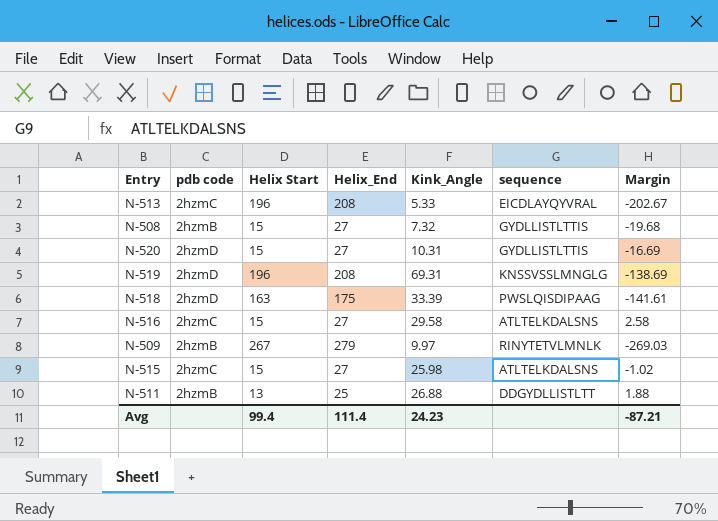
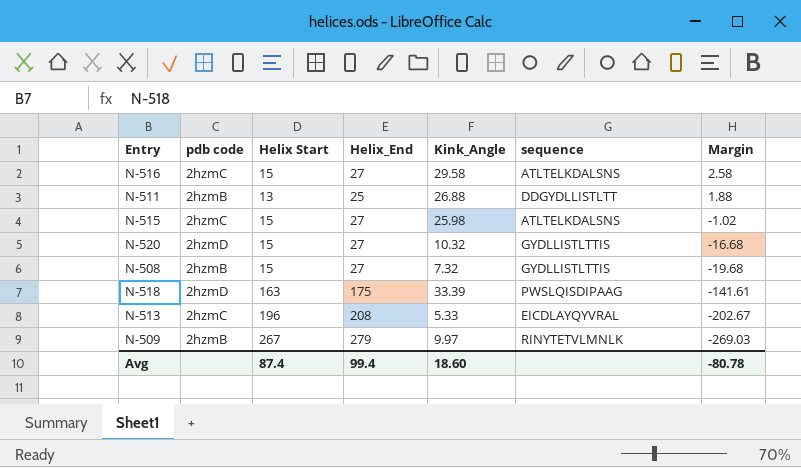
row order: none -> Margin descending
row N-519: 2hzmD | 196 | 208 | 69.31 | KNSSVSSLMNGLG | -138.69 -> none
N-520 | Kink_Angle: 10.31 -> 10.32
N-520 | Margin: -16.69 -> -16.68
Avg | Helix Start: 99.4 -> 87.4
Avg | Helix_End: 111.4 -> 99.4
Avg | Kink_Angle: 24.23 -> 18.60
Avg | Margin: -87.21 -> -80.78

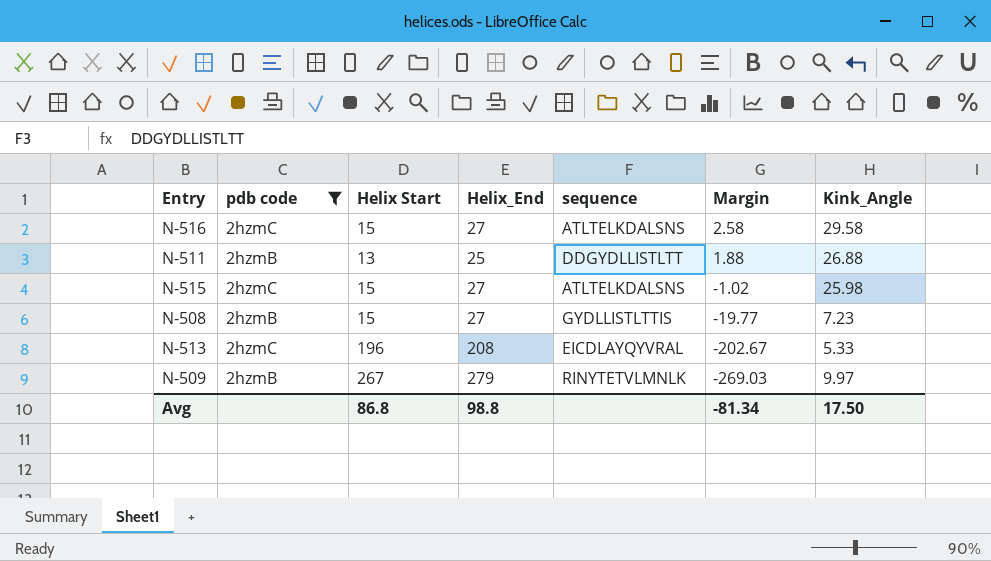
filter: none -> pdb code != 2hzmD
column Kink_Angle | position: 5 -> 7
N-508 | Margin: -19.68 -> -19.77
N-508 | Kink_Angle: 7.32 -> 7.23
Avg | Helix Start: 87.4 -> 86.8
Avg | Helix_End: 99.4 -> 98.8
Avg | Margin: -80.78 -> -81.34
Avg | Kink_Angle: 18.60 -> 17.50

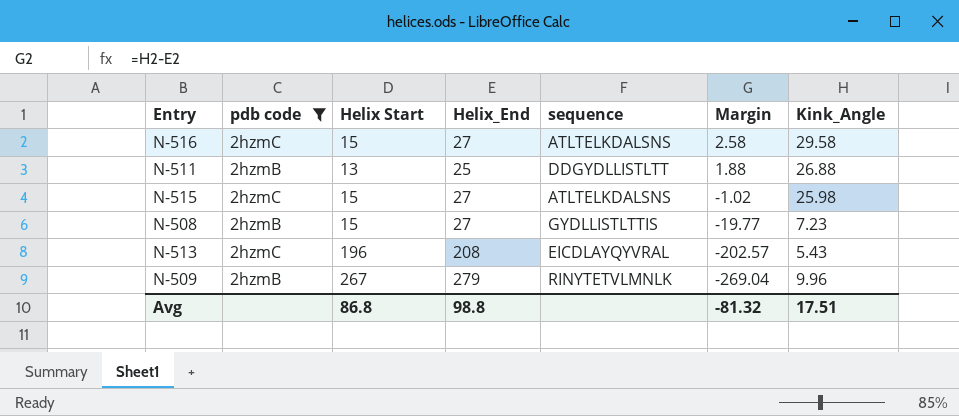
N-513 | Margin: -202.67 -> -202.57
N-513 | Kink_Angle: 5.33 -> 5.43
N-509 | Margin: -269.03 -> -269.04
N-509 | Kink_Angle: 9.97 -> 9.96
Avg | Margin: -81.34 -> -81.32
Avg | Kink_Angle: 17.50 -> 17.51

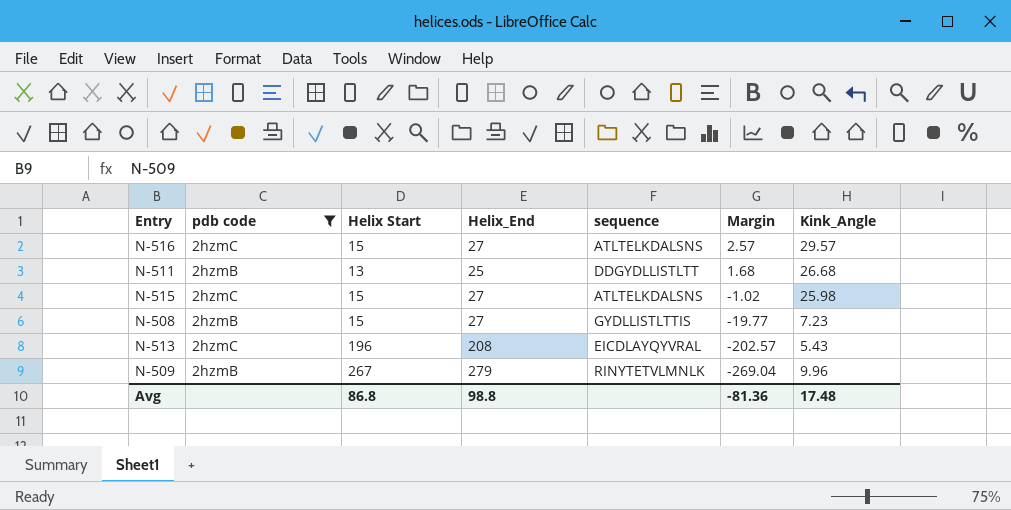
N-516 | Margin: 2.58 -> 2.57
N-516 | Kink_Angle: 29.58 -> 29.57
N-511 | Margin: 1.88 -> 1.68
N-511 | Kink_Angle: 26.88 -> 26.68
Avg | Margin: -81.32 -> -81.36
Avg | Kink_Angle: 17.51 -> 17.48

